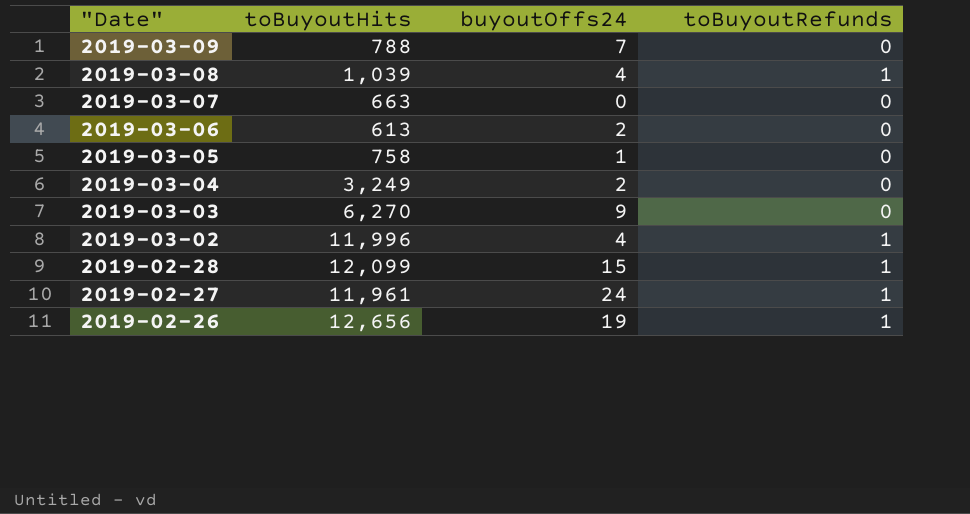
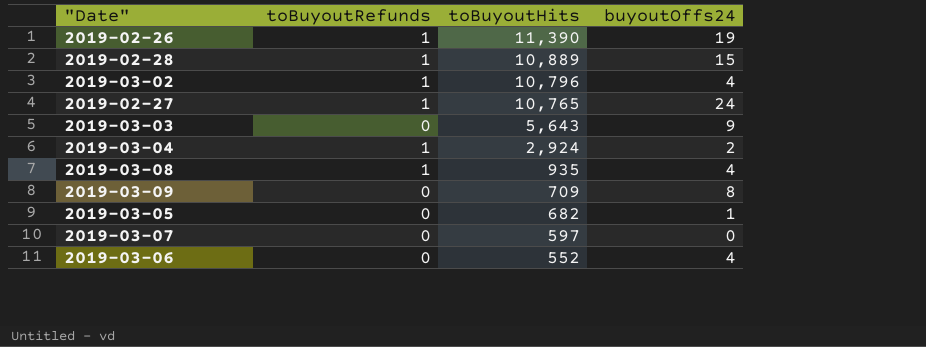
row order: "Date" descending -> toBuyoutHits descending
column toBuyoutRefunds | position: 4 -> 2
2019-02-26 | toBuyoutHits: 12,656 -> 11,390
2019-02-28 | toBuyoutHits: 12,099 -> 10,889
2019-03-02 | toBuyoutHits: 11,996 -> 10,796
2019-02-27 | toBuyoutHits: 11,961 -> 10,765
2019-03-03 | toBuyoutHits: 6,270 -> 5,643
2019-03-04 | toBuyoutRefunds: 0 -> 1
2019-03-04 | toBuyoutHits: 3,249 -> 2,924
2019-03-08 | toBuyoutHits: 1,039 -> 935
2019-03-09 | toBuyoutHits: 788 -> 709
2019-03-09 | buyoutOffs24: 7 -> 8
2019-03-05 | toBuyoutHits: 758 -> 682
2019-03-07 | toBuyoutHits: 663 -> 597
2019-03-06 | toBuyoutHits: 613 -> 552
2019-03-06 | buyoutOffs24: 2 -> 4

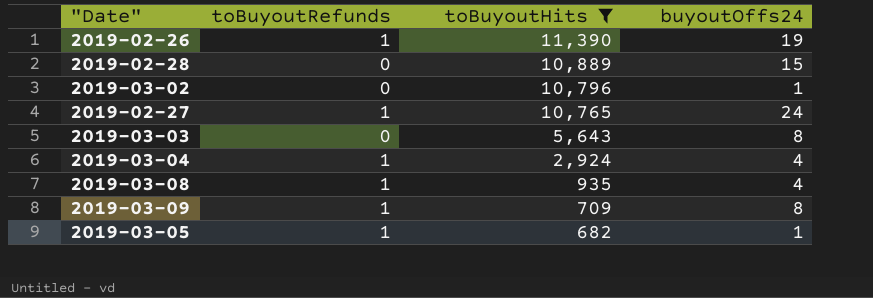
filter: none -> toBuyoutHits >= 682
2019-02-28 | toBuyoutRefunds: 1 -> 0
2019-03-02 | toBuyoutRefunds: 1 -> 0
2019-03-02 | buyoutOffs24: 4 -> 1
2019-03-03 | buyoutOffs24: 9 -> 8
2019-03-04 | buyoutOffs24: 2 -> 4
2019-03-09 | toBuyoutRefunds: 0 -> 1
2019-03-05 | toBuyoutRefunds: 0 -> 1

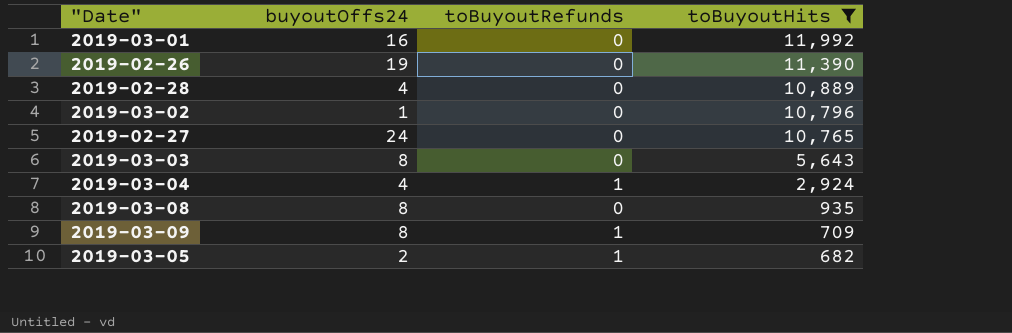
column buyoutOffs24 | position: 4 -> 2
row 2019-03-01: none -> 16 | 0 | 11,992
2019-02-26 | toBuyoutRefunds: 1 -> 0
2019-02-28 | buyoutOffs24: 15 -> 4
2019-02-27 | toBuyoutRefunds: 1 -> 0
2019-03-08 | buyoutOffs24: 4 -> 8
2019-03-08 | toBuyoutRefunds: 1 -> 0
2019-03-05 | buyoutOffs24: 1 -> 2

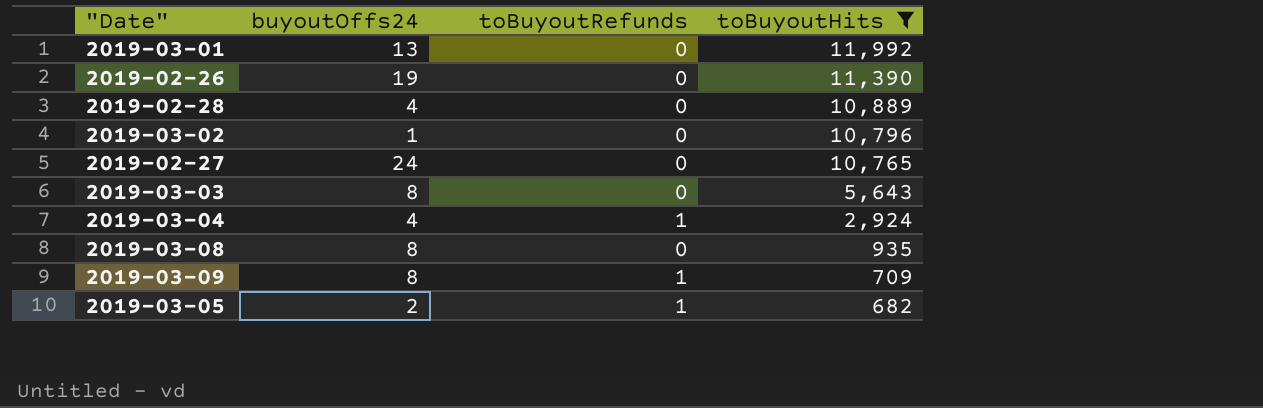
2019-03-01 | buyoutOffs24: 16 -> 13

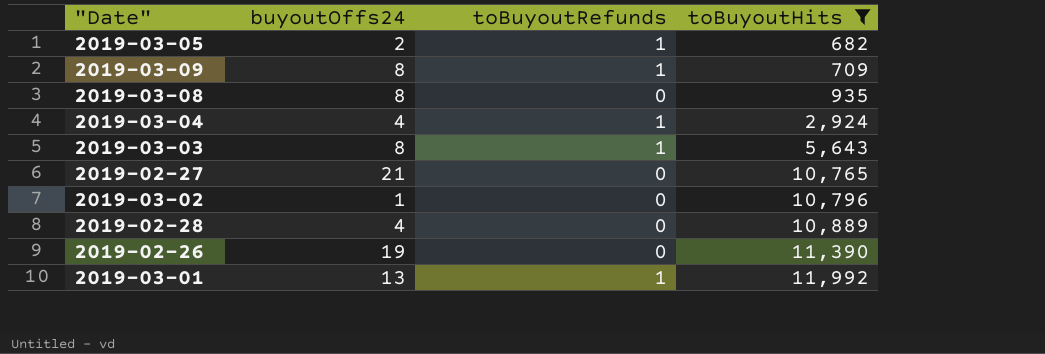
row order: toBuyoutHits descending -> toBuyoutHits ascending
2019-03-03 | toBuyoutRefunds: 0 -> 1
2019-02-27 | buyoutOffs24: 24 -> 21
2019-03-01 | toBuyoutRefunds: 0 -> 1

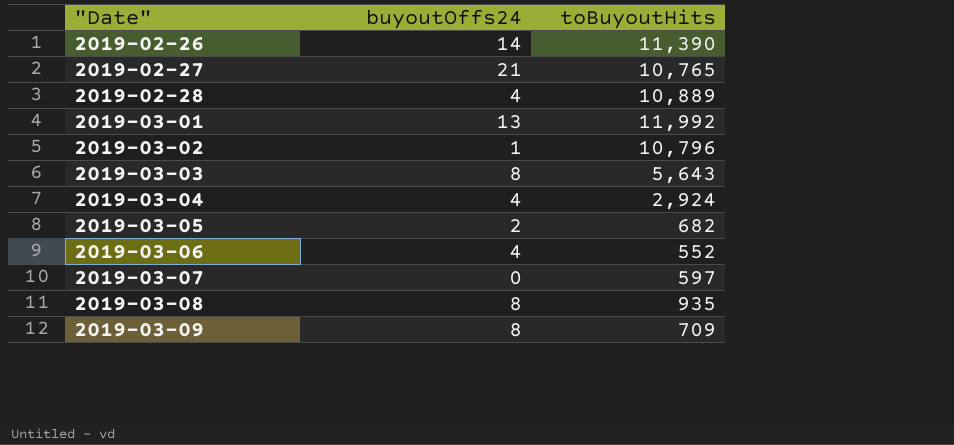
filter: toBuyoutHits >= 682 -> none
row order: toBuyoutHits ascending -> "Date" ascending
column toBuyoutRefunds | position: 3 -> none
2019-02-26 | buyoutOffs24: 19 -> 14

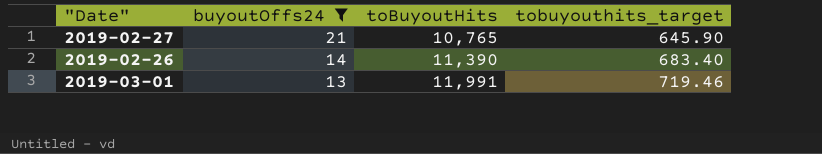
filter: none -> buyoutOffs24 >= 13
row order: "Date" ascending -> buyoutOffs24 descending
column tobuyouthits_target | formula: none -> [toBuyoutHits] * 0.06
2019-03-01 | toBuyoutHits: 11,992 -> 11,991

